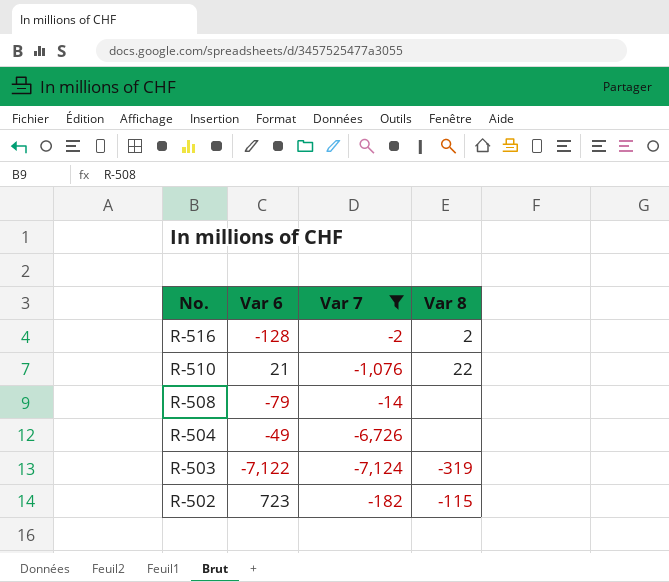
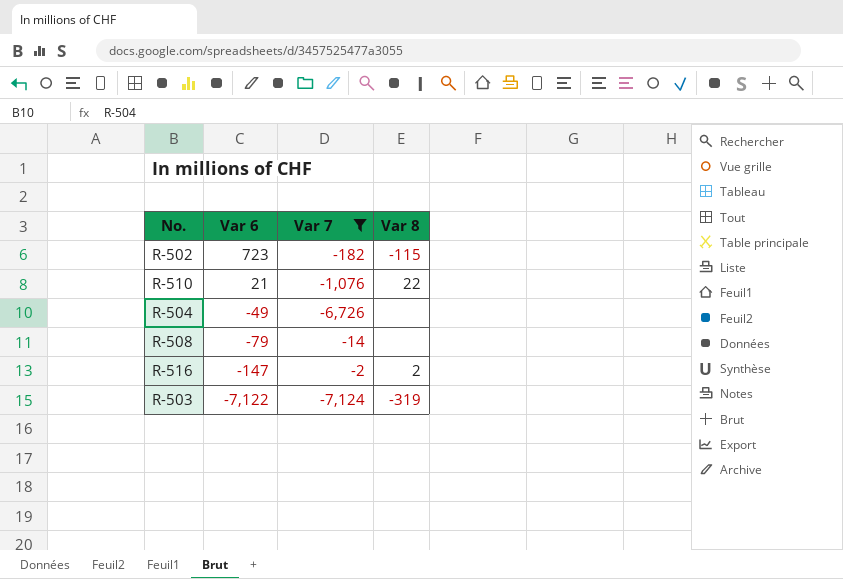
row order: No. descending -> Var 6 descending
R-516 | Var 6: -128 -> -147

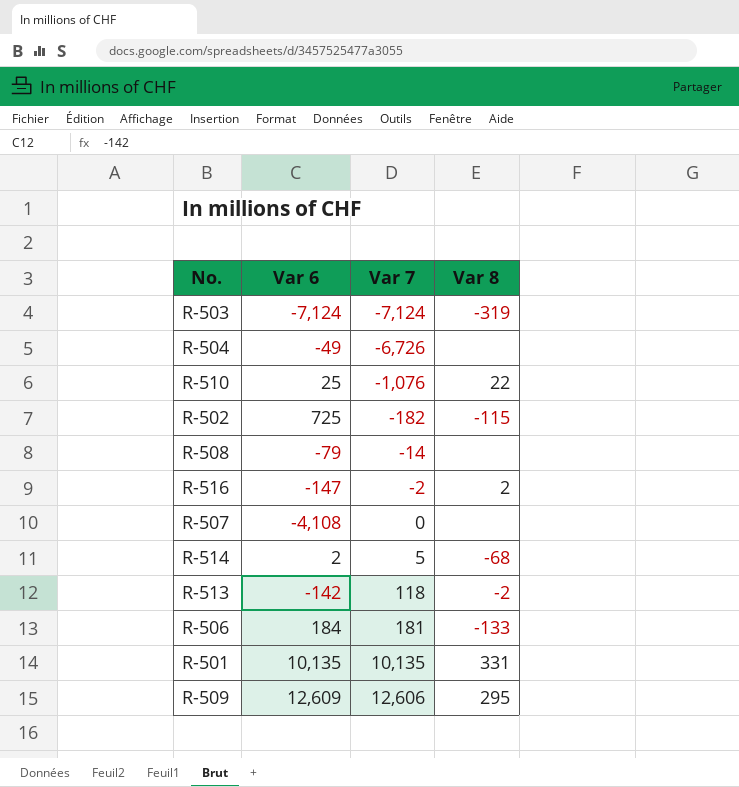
filter: Var 7 <= -2 -> none
row order: Var 6 descending -> Var 7 ascending
R-503 | Var 6: -7,122 -> -7,124
R-510 | Var 6: 21 -> 25
R-502 | Var 6: 723 -> 725

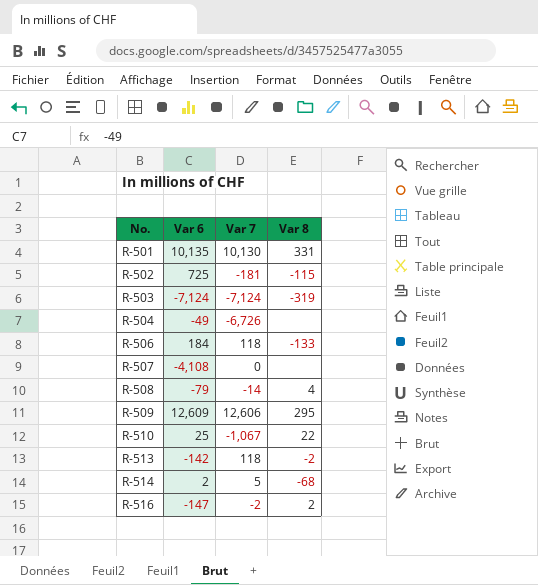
row order: Var 7 ascending -> No. ascending
R-501 | Var 7: 10,135 -> 10,130
R-502 | Var 7: -182 -> -181
R-506 | Var 7: 181 -> 118
R-508 | Var 8: none -> 4
R-510 | Var 7: -1,076 -> -1,067

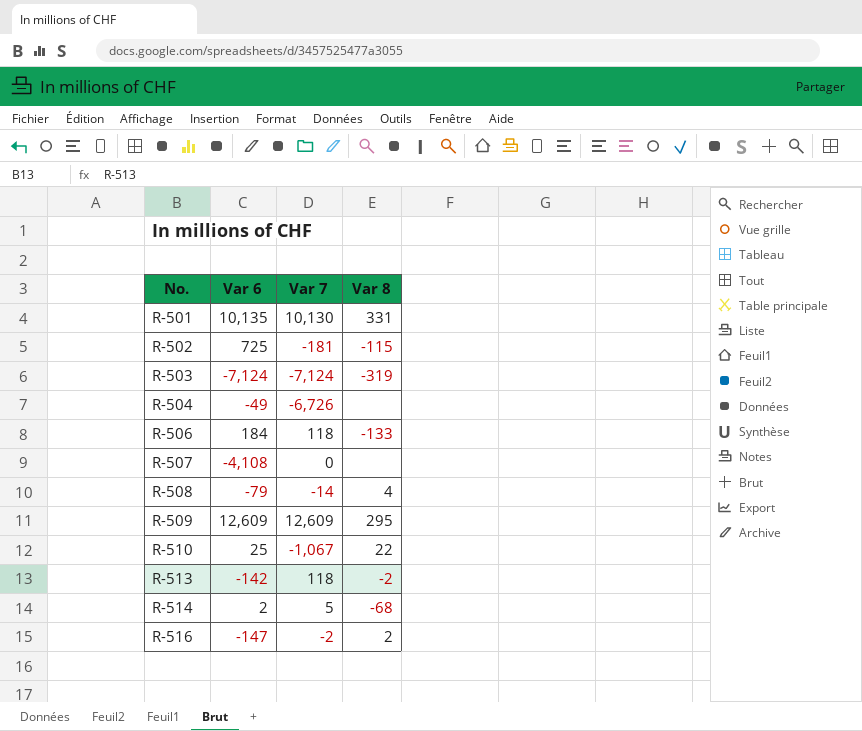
R-509 | Var 7: 12,606 -> 12,609

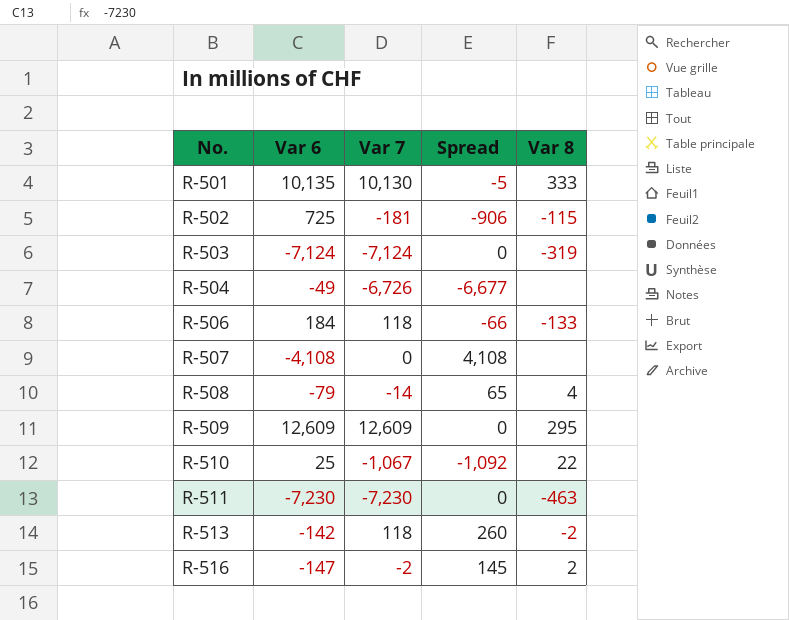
column Spread | formula: none -> [Var 7] - [Var 6]
row R-514: 2 | 5 | -68 -> none
R-501 | Var 8: 331 -> 333
row R-511: none -> -7,230 | -7,230 | 0 | -463

